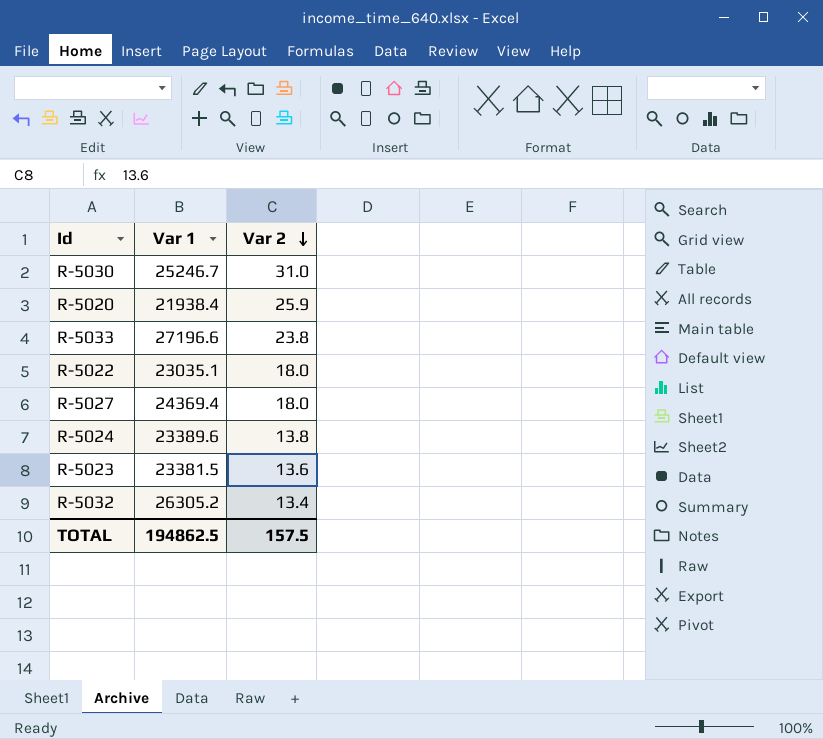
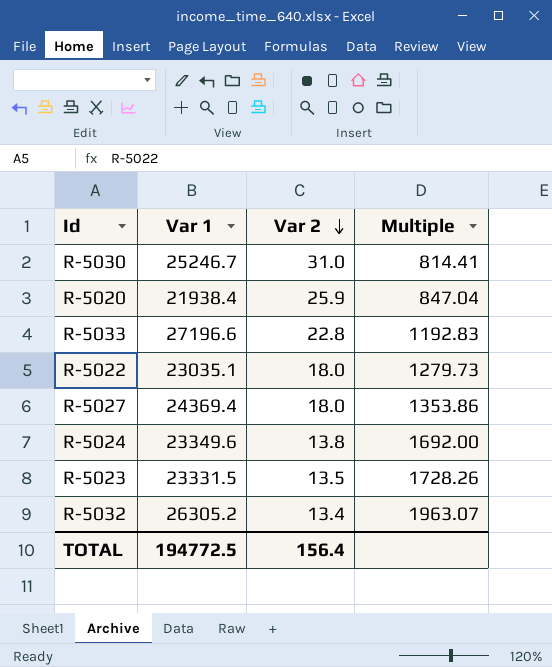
column Multiple | formula: none -> [Var 1] / [Var 2]
R-5033 | Var 2: 23.8 -> 22.8
R-5024 | Var 1: 23389.6 -> 23349.6
R-5023 | Var 1: 23381.5 -> 23331.5
R-5023 | Var 2: 13.6 -> 13.5
TOTAL | Var 1: 194862.5 -> 194772.5
TOTAL | Var 2: 157.5 -> 156.4

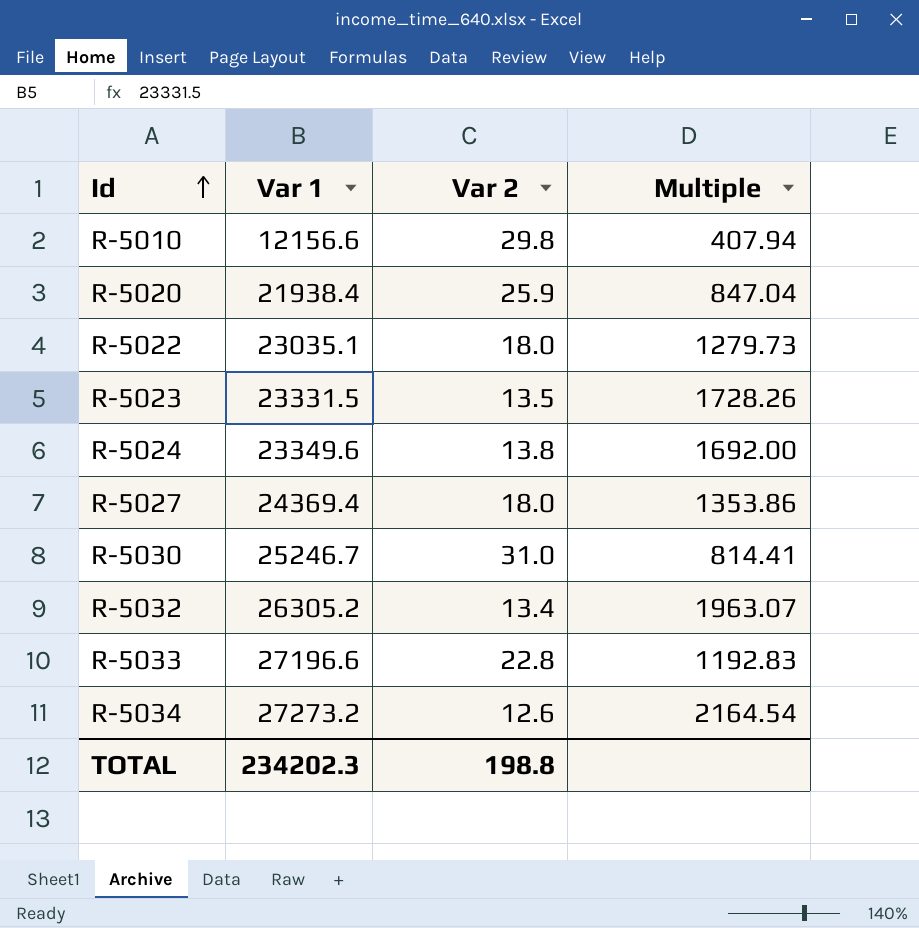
row order: Var 2 descending -> Id ascending
row R-5010: none -> 12156.6 | 29.8 | 407.94
row R-5034: none -> 27273.2 | 12.6 | 2164.54
TOTAL | Var 1: 194772.5 -> 234202.3
TOTAL | Var 2: 156.4 -> 198.8

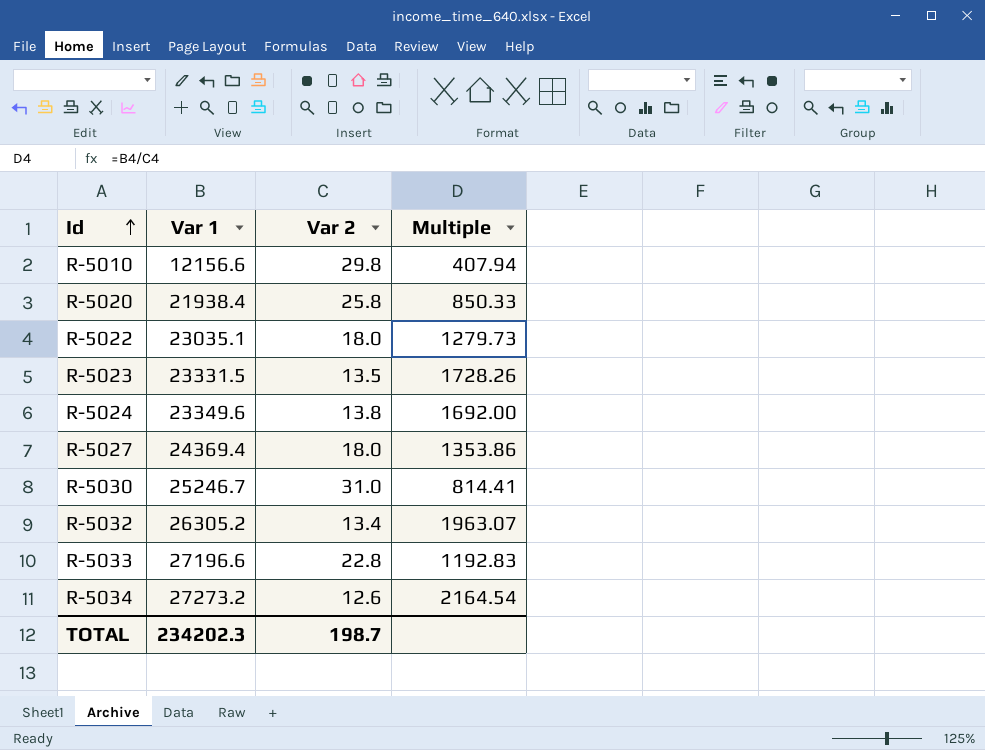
R-5020 | Var 2: 25.9 -> 25.8
R-5020 | Multiple: 847.04 -> 850.33
TOTAL | Var 2: 198.8 -> 198.7

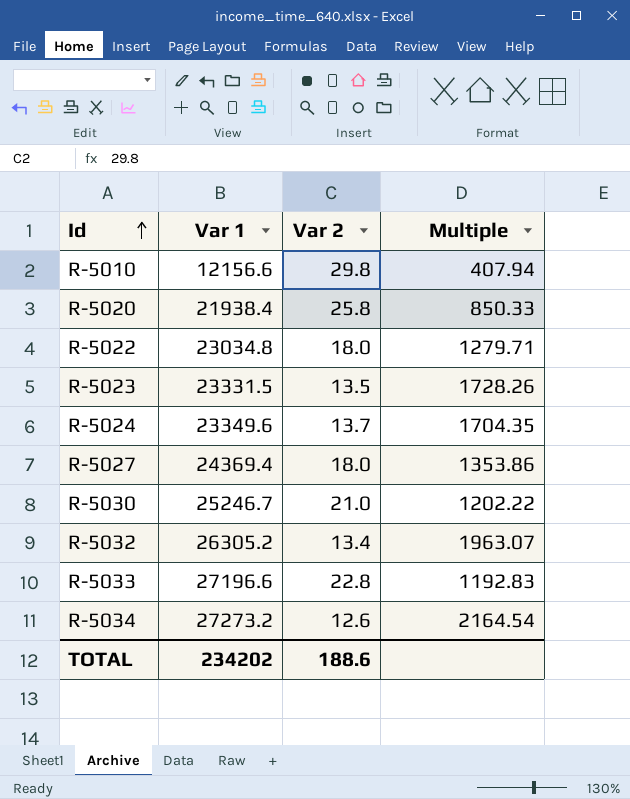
R-5022 | Var 1: 23035.1 -> 23034.8
R-5022 | Multiple: 1279.73 -> 1279.71
R-5024 | Var 2: 13.8 -> 13.7
R-5024 | Multiple: 1692.00 -> 1704.35
R-5030 | Var 2: 31.0 -> 21.0
R-5030 | Multiple: 814.41 -> 1202.22
TOTAL | Var 1: 234202.3 -> 234202
TOTAL | Var 2: 198.7 -> 188.6

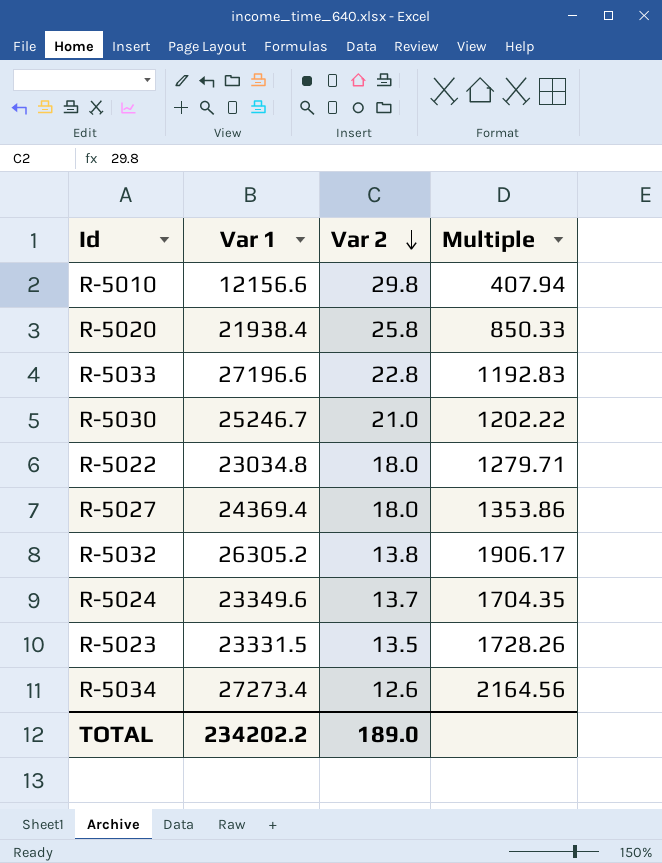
row order: Id ascending -> Var 2 descending
R-5032 | Var 2: 13.4 -> 13.8
R-5032 | Multiple: 1963.07 -> 1906.17
R-5034 | Var 1: 27273.2 -> 27273.4
R-5034 | Multiple: 2164.54 -> 2164.56
TOTAL | Var 1: 234202 -> 234202.2
TOTAL | Var 2: 188.6 -> 189.0

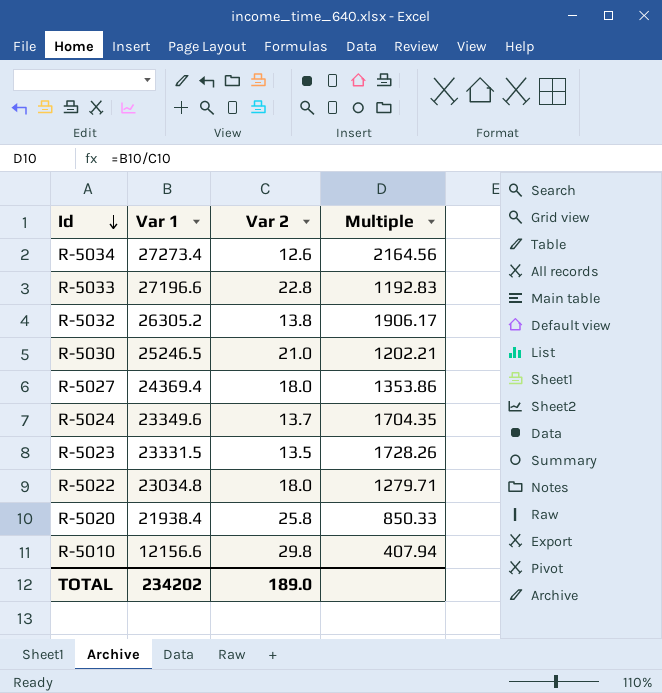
row order: Var 2 descending -> Id descending
R-5030 | Var 1: 25246.7 -> 25246.5
R-5030 | Multiple: 1202.22 -> 1202.21
TOTAL | Var 1: 234202.2 -> 234202

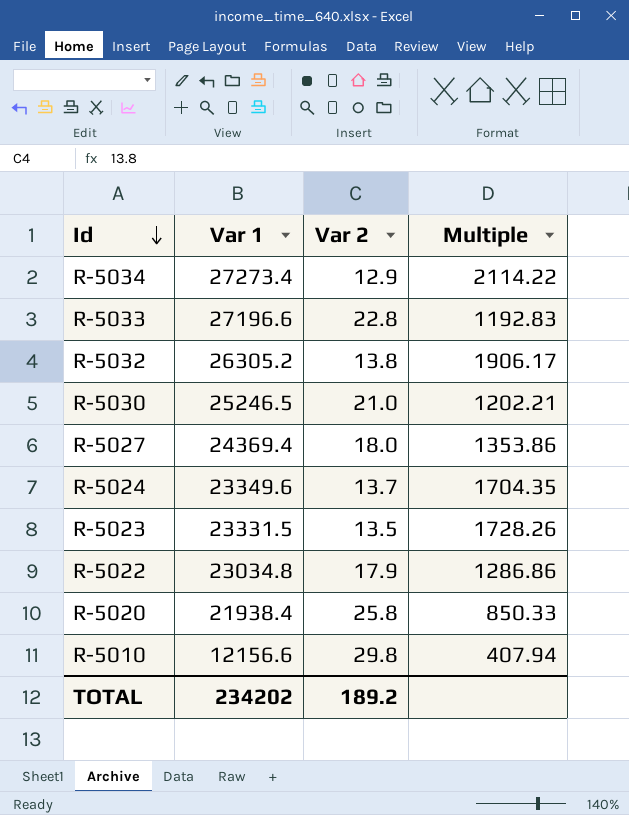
R-5034 | Var 2: 12.6 -> 12.9
R-5034 | Multiple: 2164.56 -> 2114.22
R-5022 | Var 2: 18.0 -> 17.9
R-5022 | Multiple: 1279.71 -> 1286.86
TOTAL | Var 2: 189.0 -> 189.2

